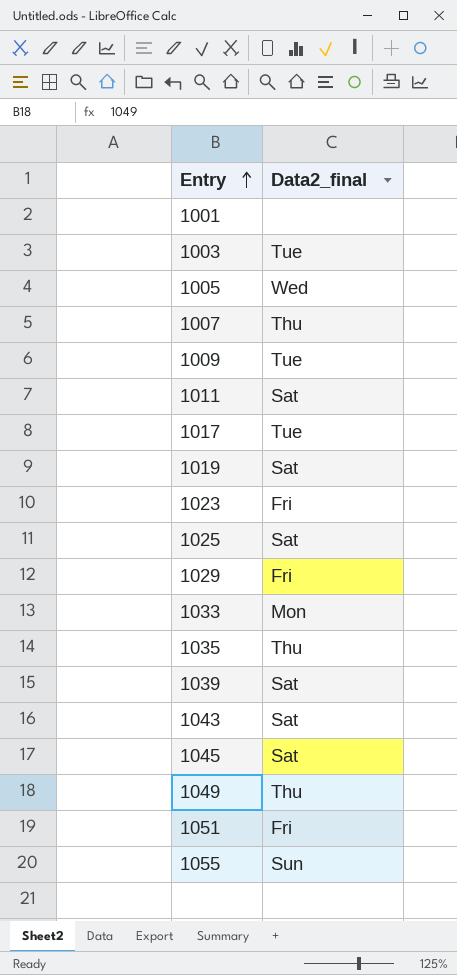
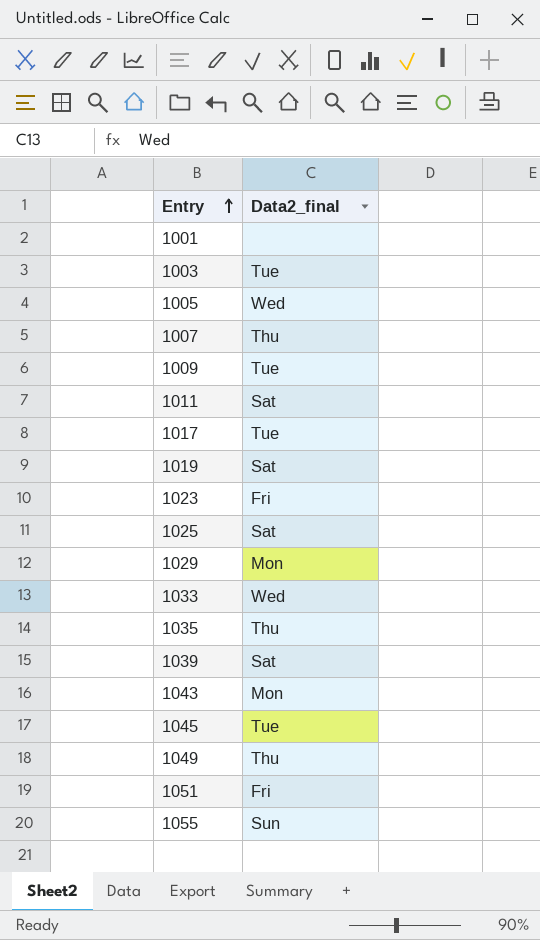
1029 | Data2_final: Fri -> Mon
1033 | Data2_final: Mon -> Wed
1043 | Data2_final: Sat -> Mon
1045 | Data2_final: Sat -> Tue

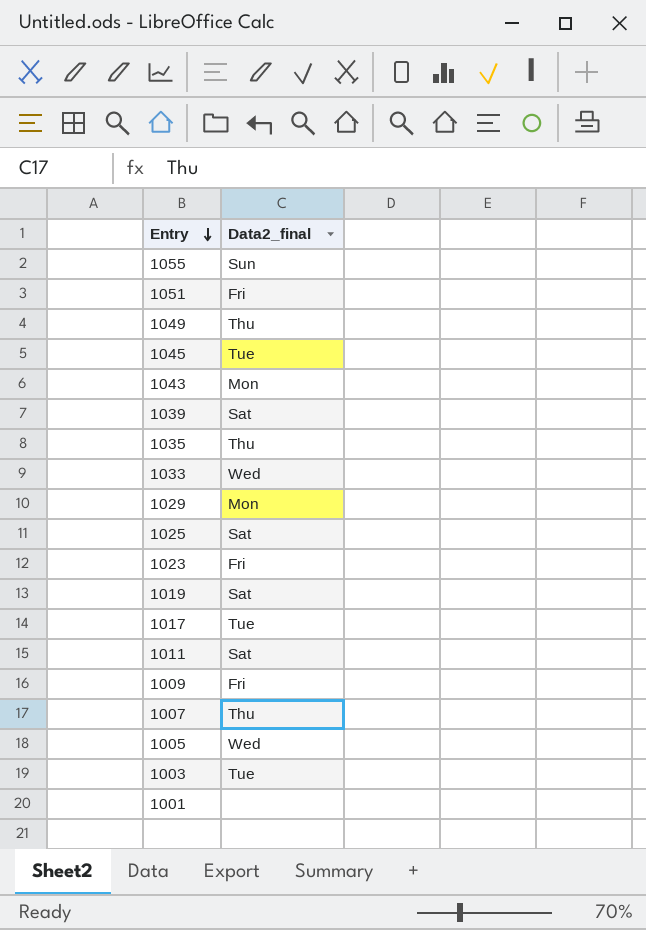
row order: Entry ascending -> Entry descending
1009 | Data2_final: Tue -> Fri

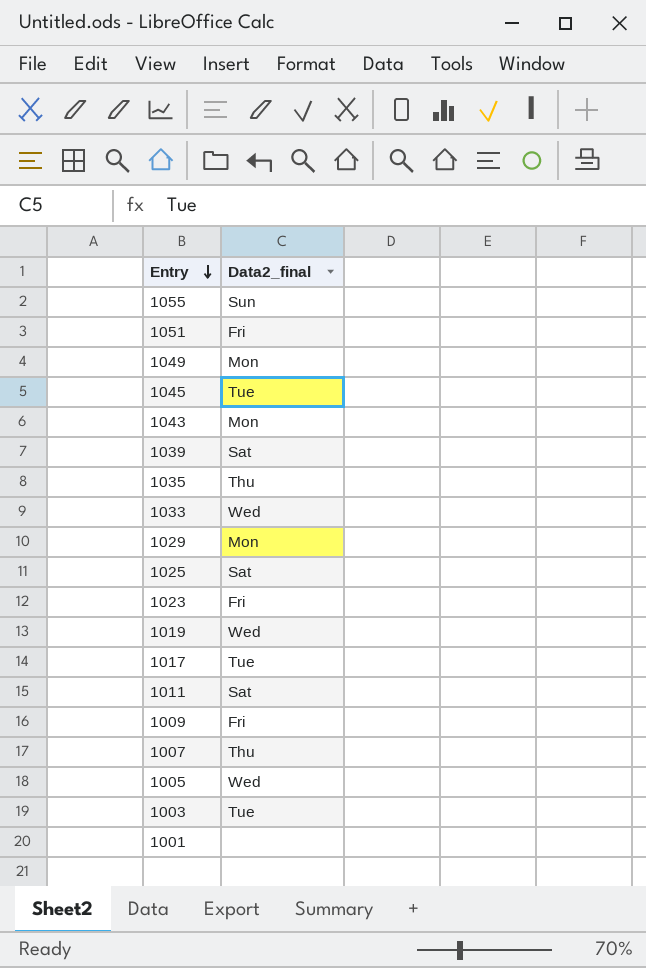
1049 | Data2_final: Thu -> Mon
1019 | Data2_final: Sat -> Wed

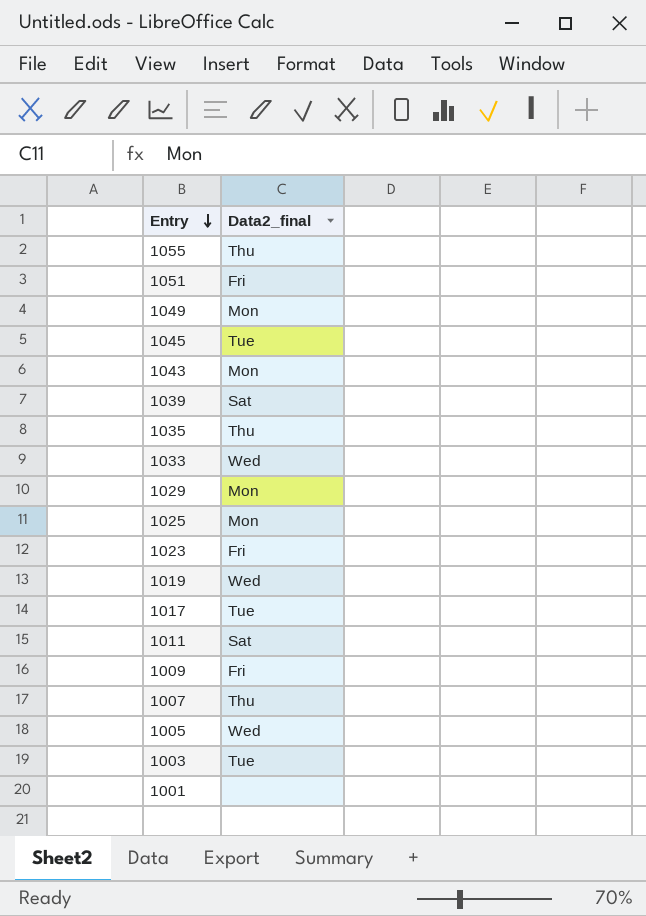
1055 | Data2_final: Sun -> Thu
1025 | Data2_final: Sat -> Mon

